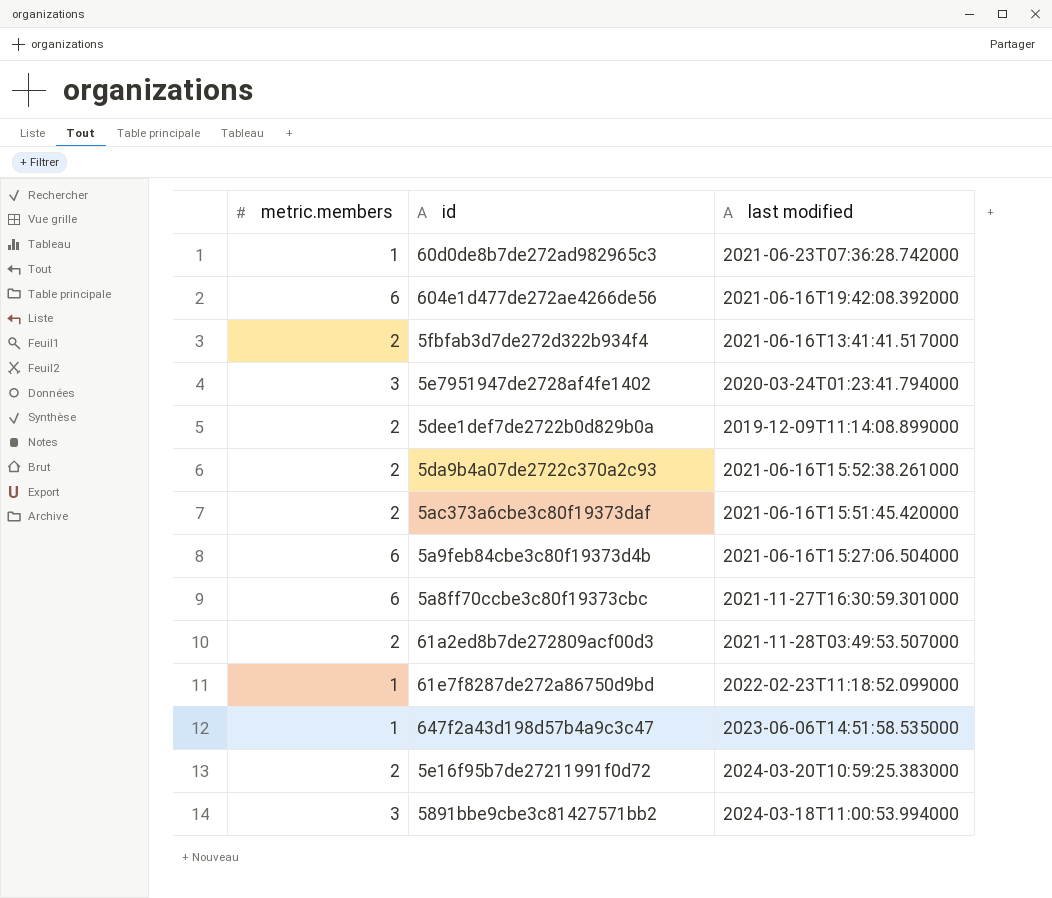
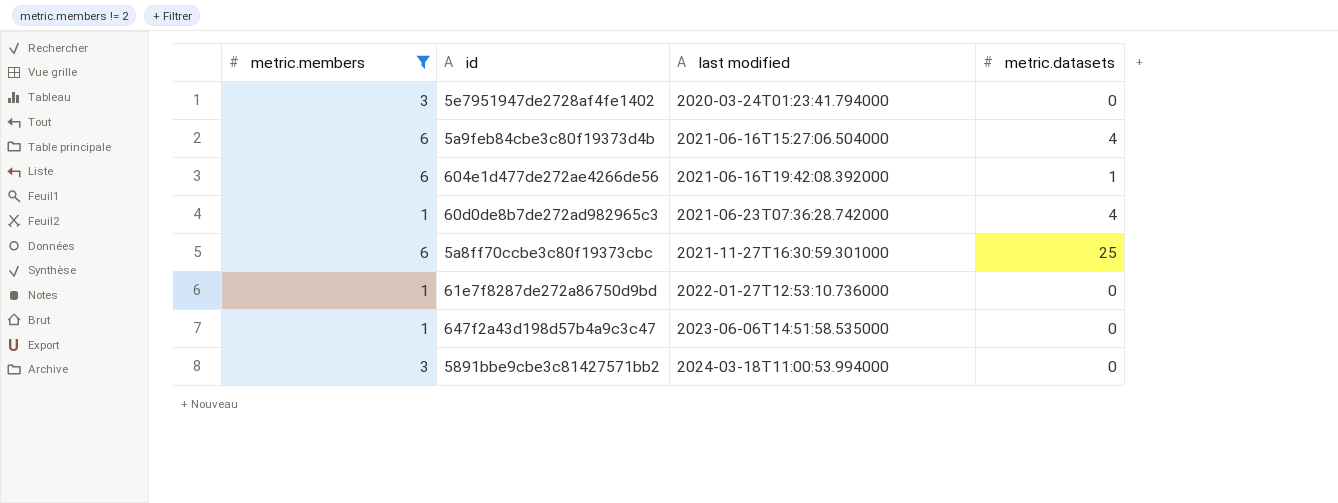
filter: none -> metric.members != 2
row order: none -> last modified ascending
column metric.datasets | position: none -> 4
61e7f8287de272a86750d9bd | last modified: 2022-02-23T11:18:52.099000 -> 2022-01-27T12:53:10.736000

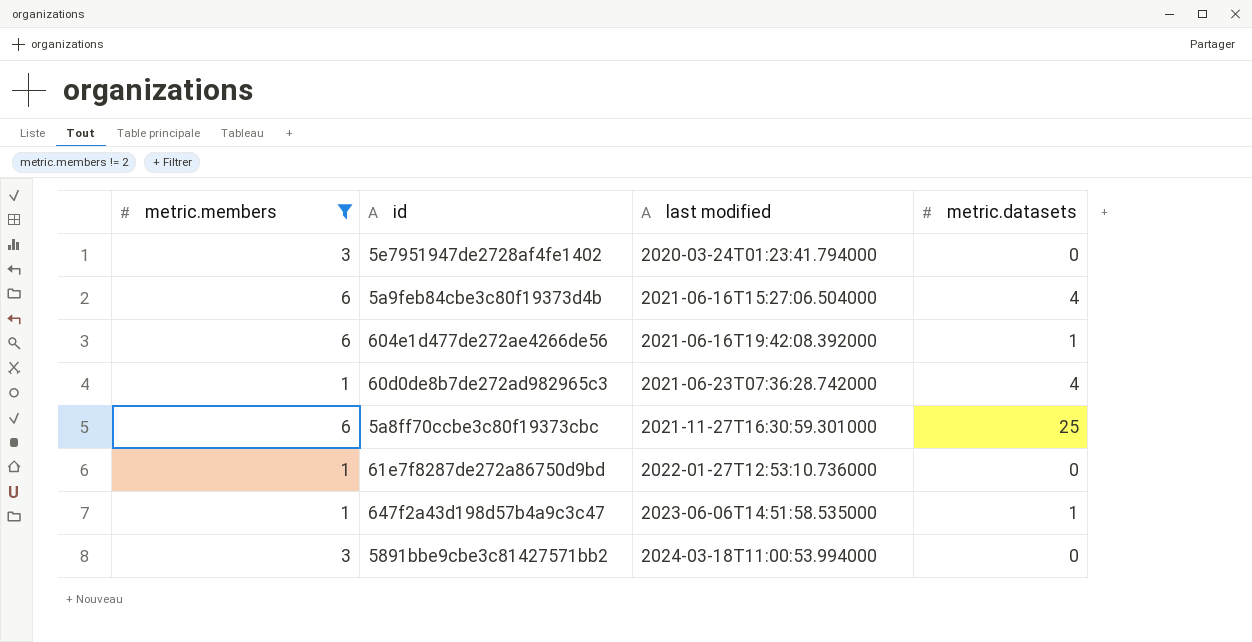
647f2a43d198d57b4a9c3c47 | metric.datasets: 0 -> 1

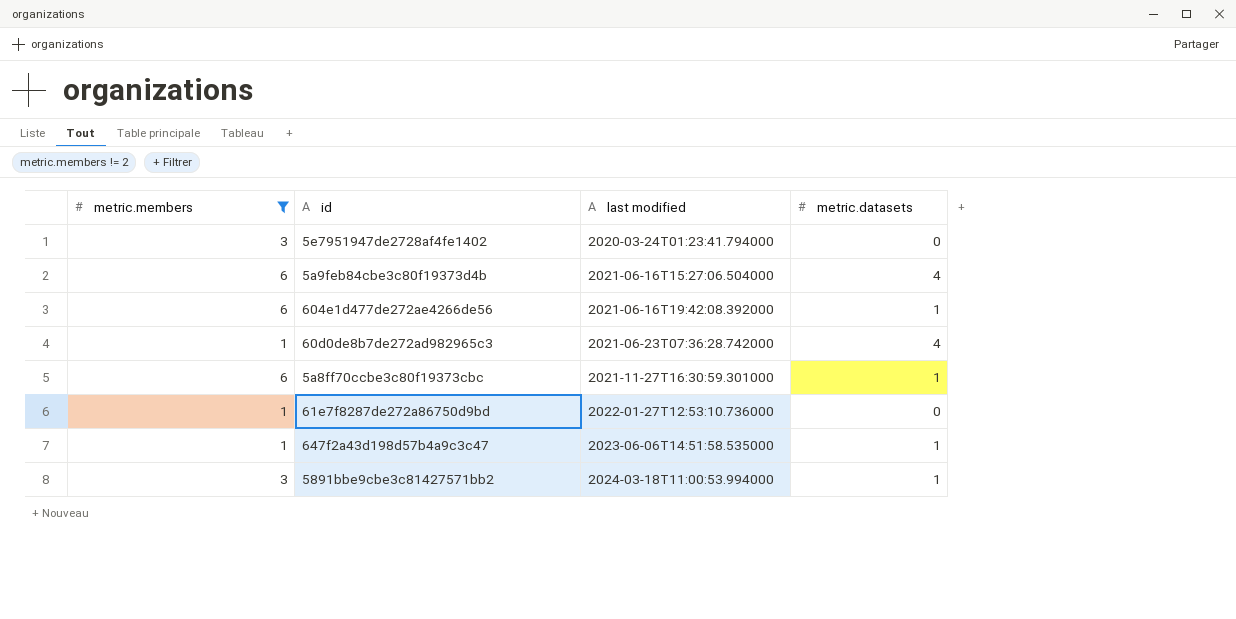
5a8ff70ccbe3c80f19373cbc | metric.datasets: 25 -> 1
5891bbe9cbe3c81427571bb2 | metric.datasets: 0 -> 1

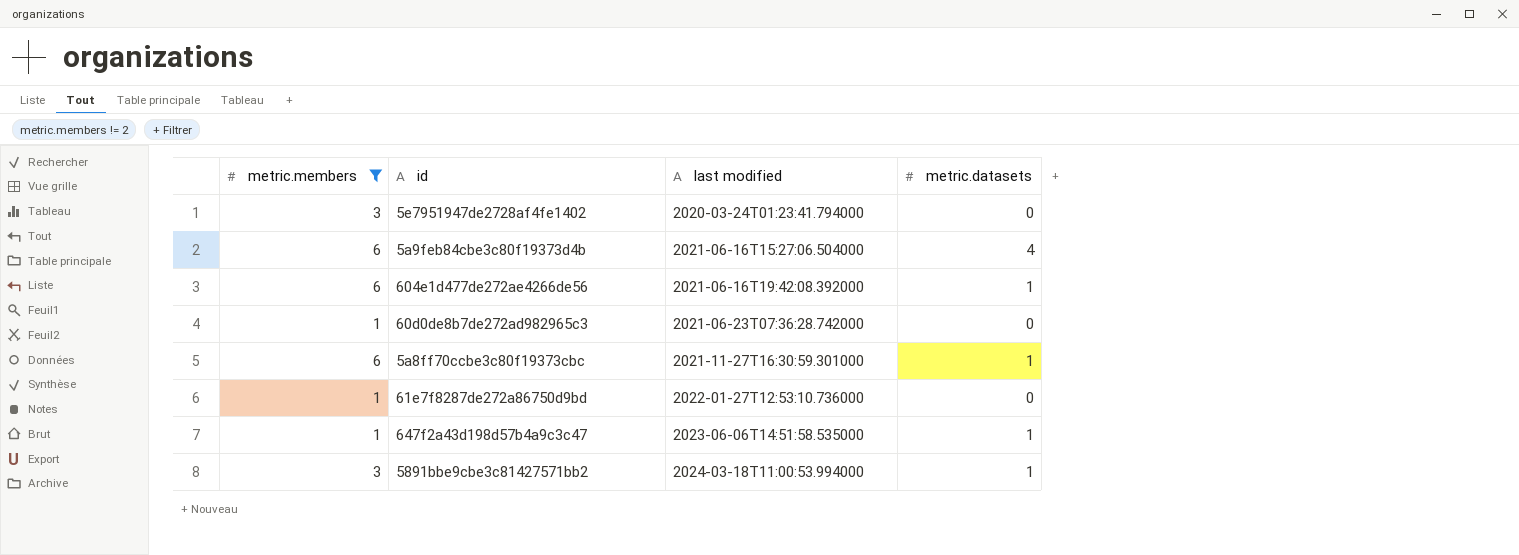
60d0de8b7de272ad982965c3 | metric.datasets: 4 -> 0

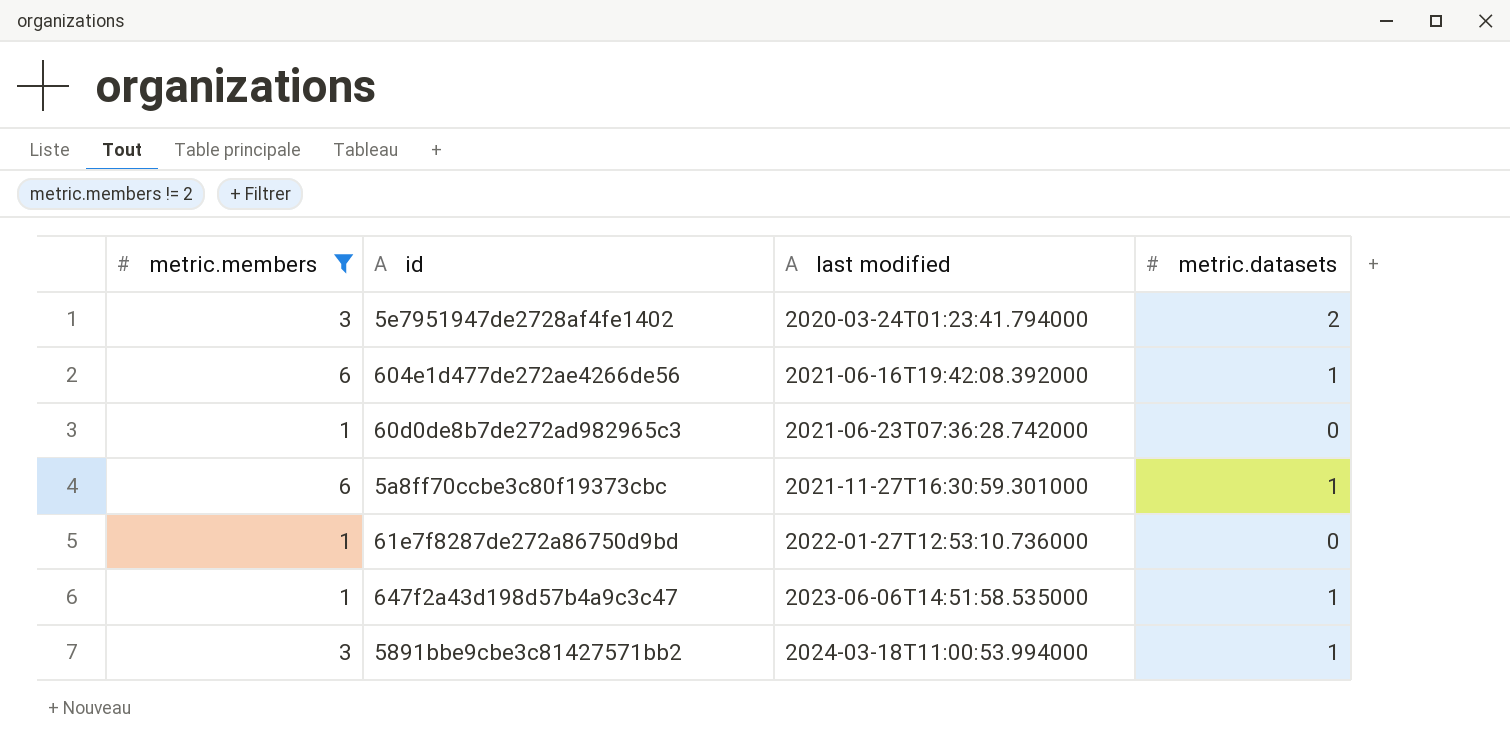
row 5a9feb84cbe3c80f19373d4b: 6 | 2021-06-16T15:27:06.504000 | 4 -> none
5e7951947de2728af4fe1402 | metric.datasets: 0 -> 2

